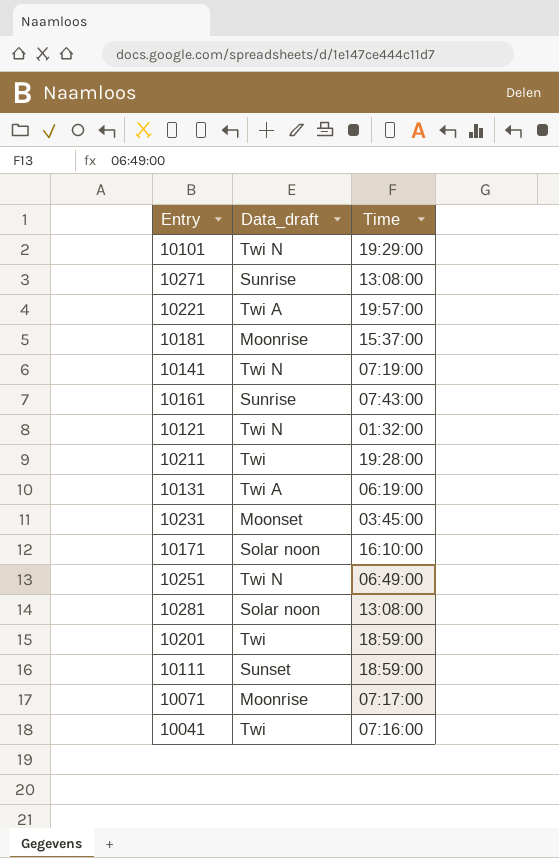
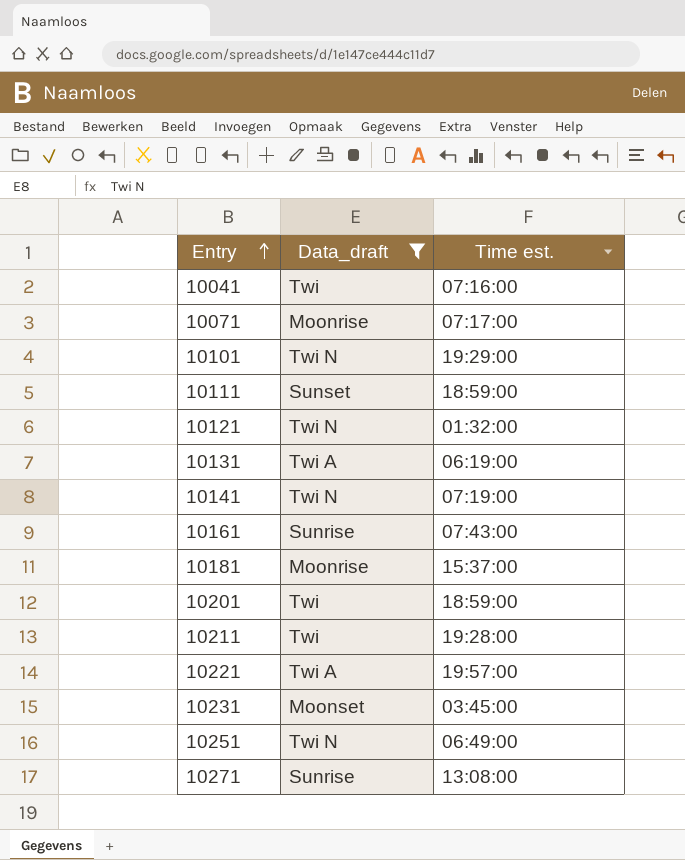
filter: none -> Data_draft != Solar noon
row order: none -> Entry ascending
column name: Time -> Time est.

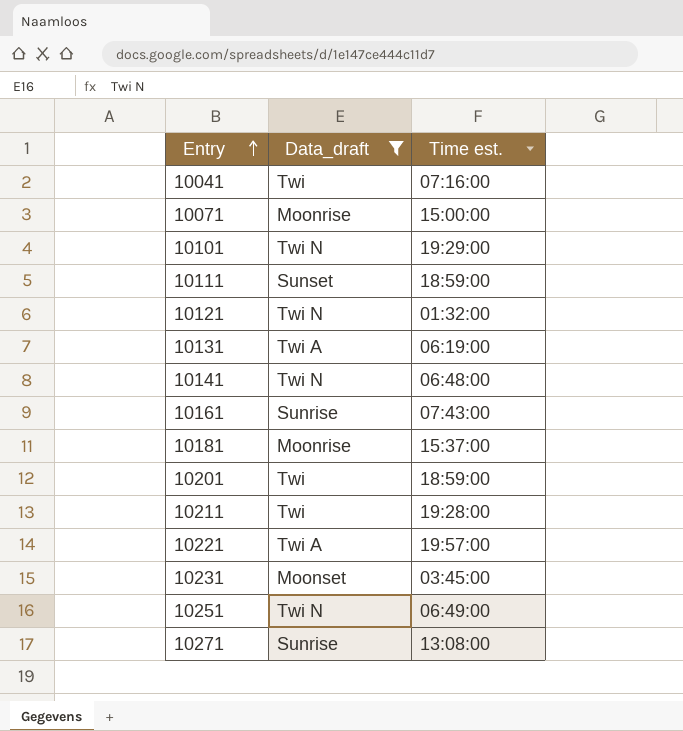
10071 | Time est.: 07:17:00 -> 15:00:00
10141 | Time est.: 07:19:00 -> 06:48:00

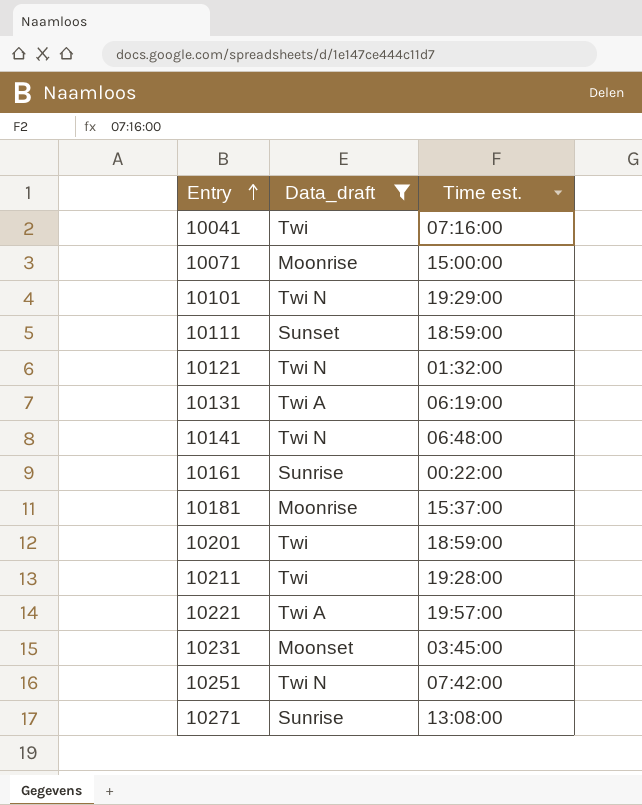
10161 | Time est.: 07:43:00 -> 00:22:00
10251 | Time est.: 06:49:00 -> 07:42:00

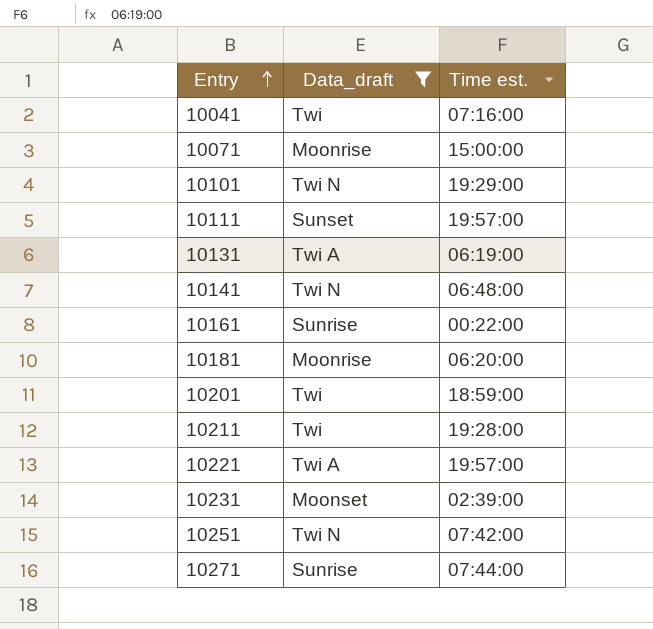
row 10121: Twi N | 01:32:00 -> none
10111 | Time est.: 18:59:00 -> 19:57:00
10181 | Time est.: 15:37:00 -> 06:20:00
10231 | Time est.: 03:45:00 -> 02:39:00
10271 | Time est.: 13:08:00 -> 07:44:00

